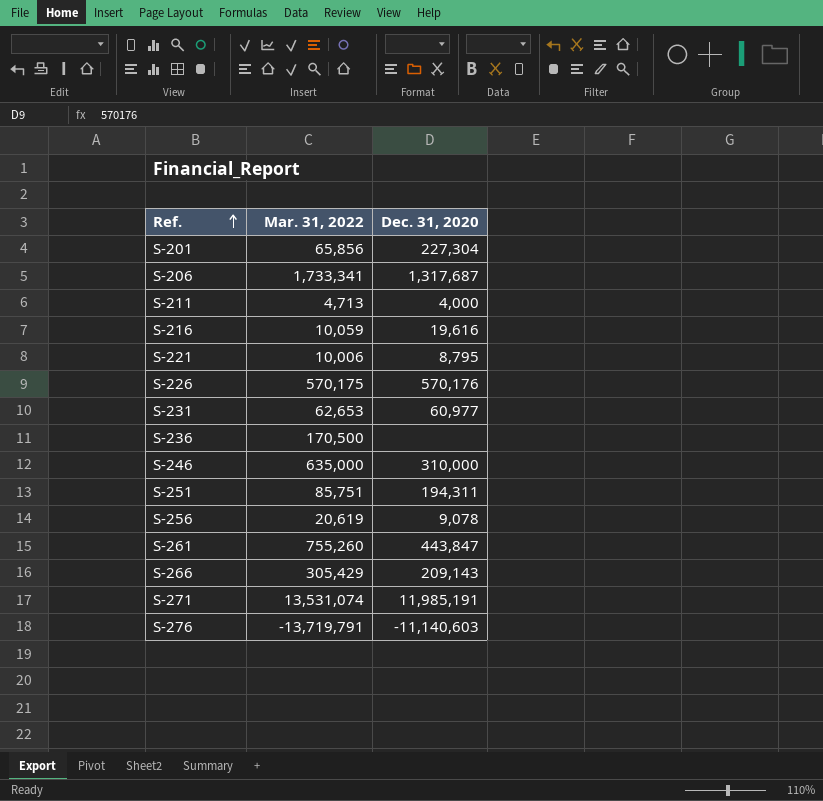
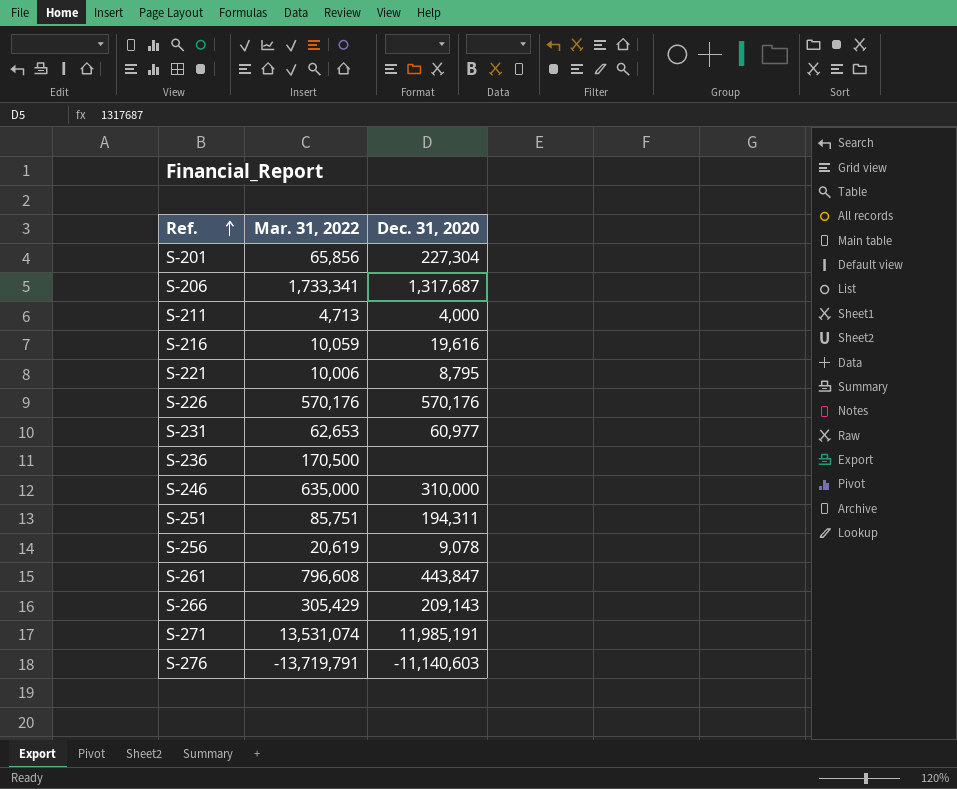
S-226 | Mar. 31, 2022: 570,175 -> 570,176
S-261 | Mar. 31, 2022: 755,260 -> 796,608

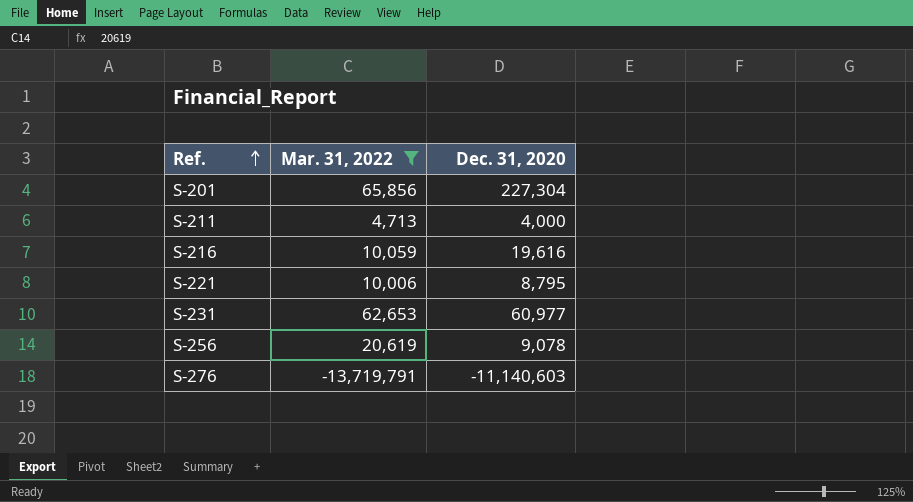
filter: none -> Mar. 31, 2022 <= 65,856

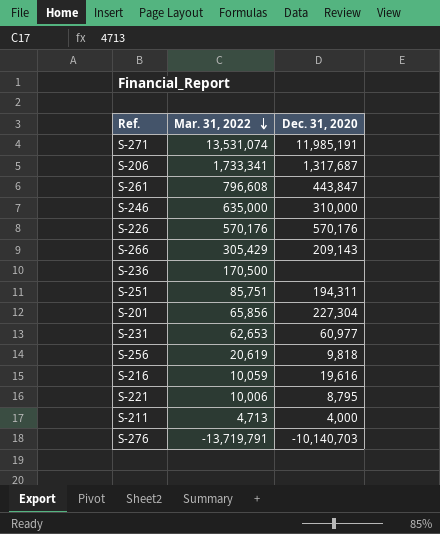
filter: Mar. 31, 2022 <= 65,856 -> none
row order: Ref. ascending -> Mar. 31, 2022 descending
S-256 | Dec. 31, 2020: 9,078 -> 9,818
S-276 | Dec. 31, 2020: -11,140,603 -> -10,140,703

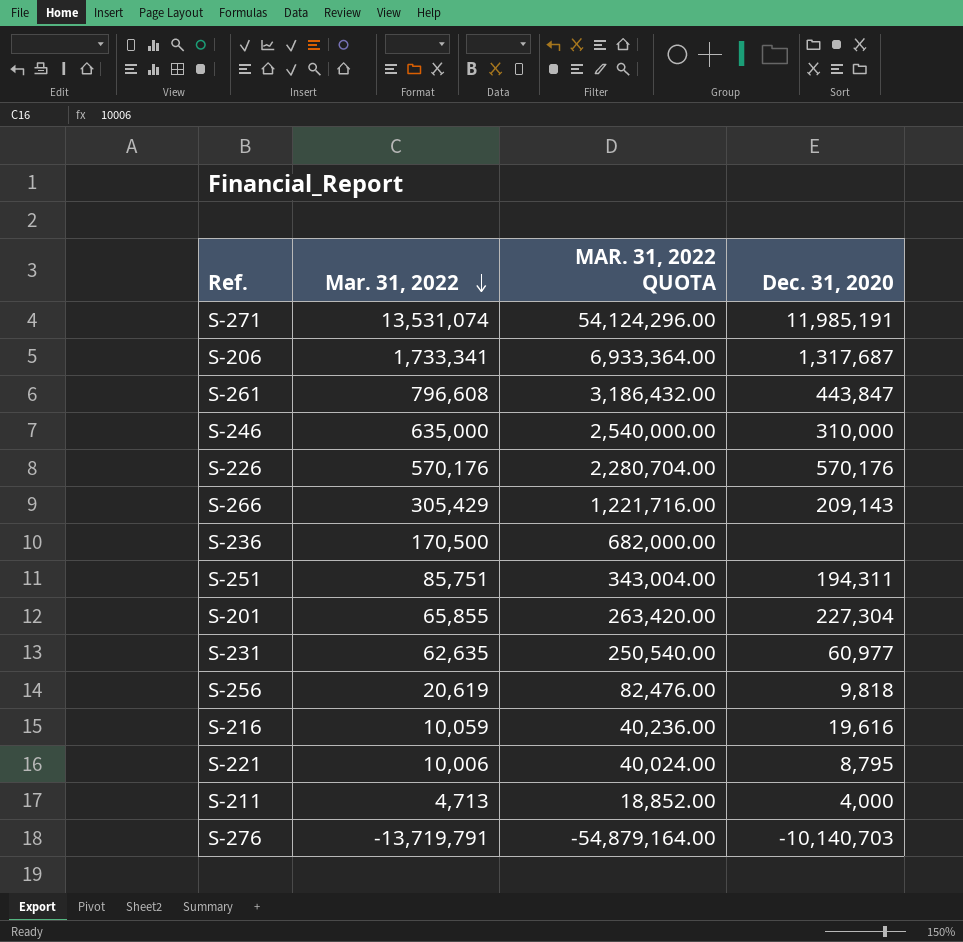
column MAR. 31, 2022 QUOTA | formula: none -> [Mar. 31, 2022] * 4
S-201 | Mar. 31, 2022: 65,856 -> 65,855
S-231 | Mar. 31, 2022: 62,653 -> 62,635

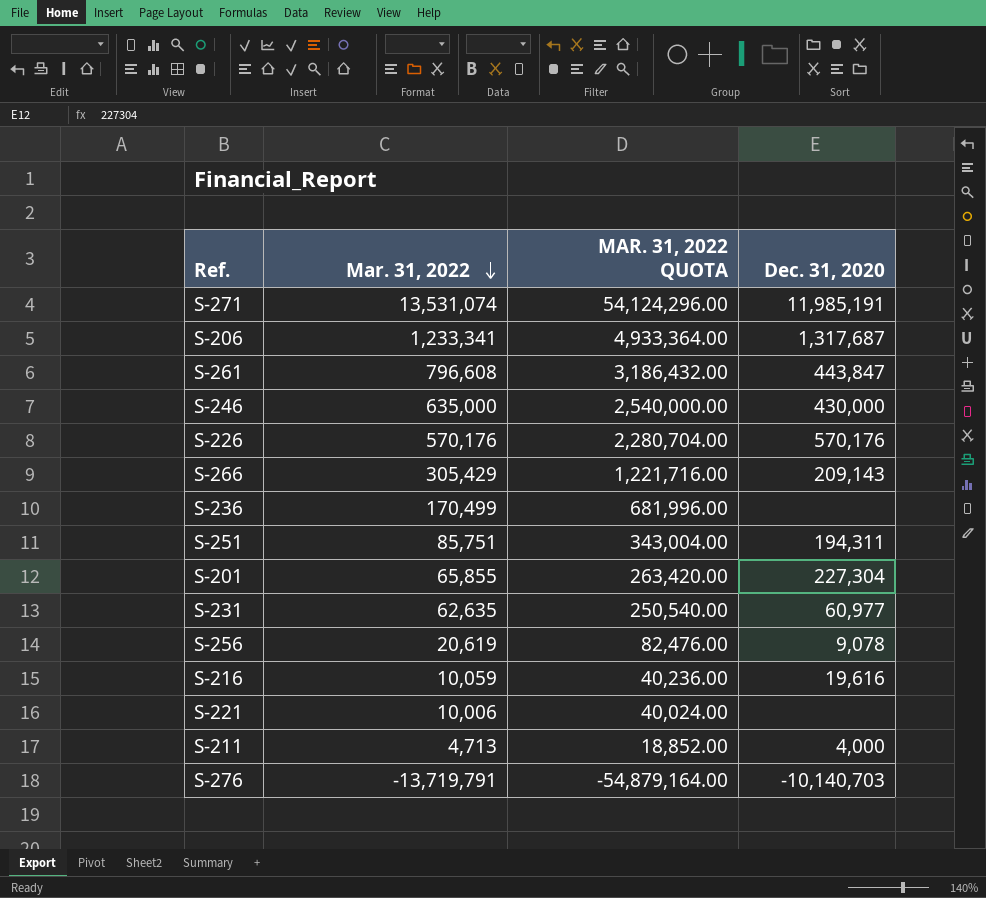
S-206 | Mar. 31, 2022: 1,733,341 -> 1,233,341
S-206 | MAR. 31, 2022 QUOTA: 6,933,364.00 -> 4,933,364.00
S-246 | Dec. 31, 2020: 310,000 -> 430,000
S-236 | Mar. 31, 2022: 170,500 -> 170,499
S-236 | MAR. 31, 2022 QUOTA: 682,000.00 -> 681,996.00
S-256 | Dec. 31, 2020: 9,818 -> 9,078
S-221 | Dec. 31, 2020: 8,795 -> none

